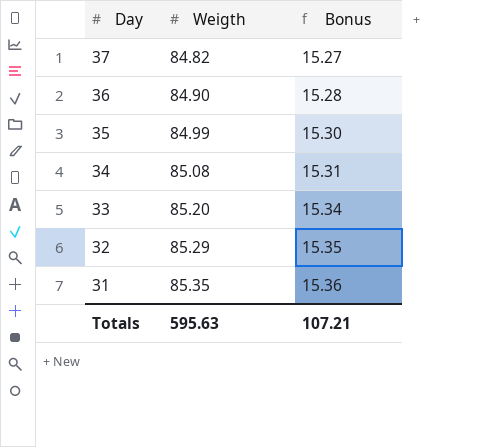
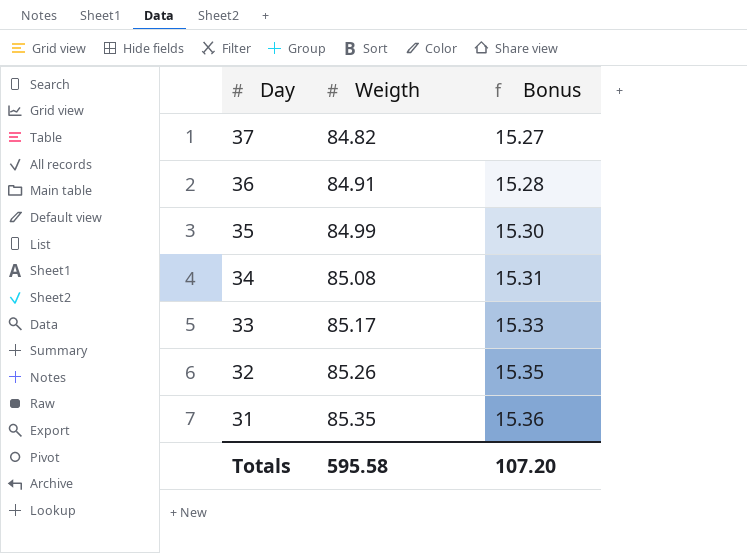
36 | Weigth: 84.90 -> 84.91
33 | Weigth: 85.20 -> 85.17
33 | Bonus: 15.34 -> 15.33
32 | Weigth: 85.29 -> 85.26
Totals | Weigth: 595.63 -> 595.58
Totals | Bonus: 107.21 -> 107.20

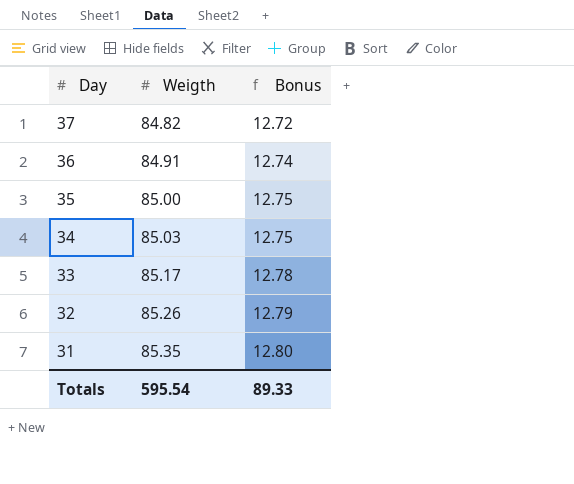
column Bonus | formula: [Weigth] * 0.18 -> [Weigth] * 0.15
35 | Weigth: 84.99 -> 85.00
34 | Weigth: 85.08 -> 85.03
Totals | Weigth: 595.58 -> 595.54
Totals | Bonus: 107.20 -> 89.33

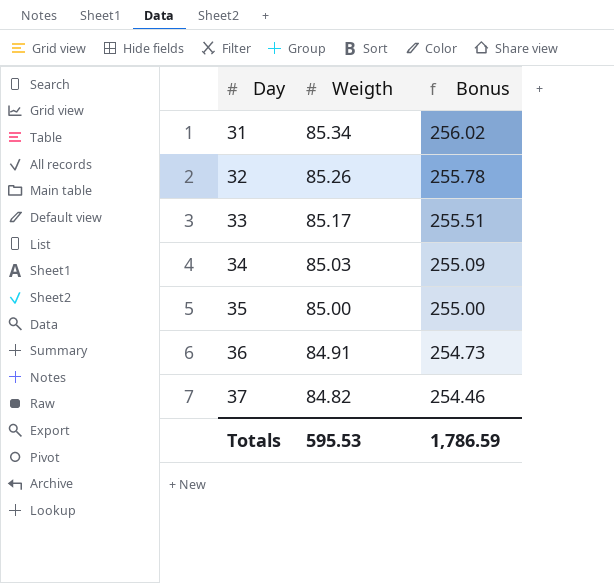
row order: Day descending -> Day ascending
column Bonus | formula: [Weigth] * 0.15 -> [Weigth] * 3
31 | Weigth: 85.35 -> 85.34
Totals | Weigth: 595.54 -> 595.53
Totals | Bonus: 89.33 -> 1,786.59

